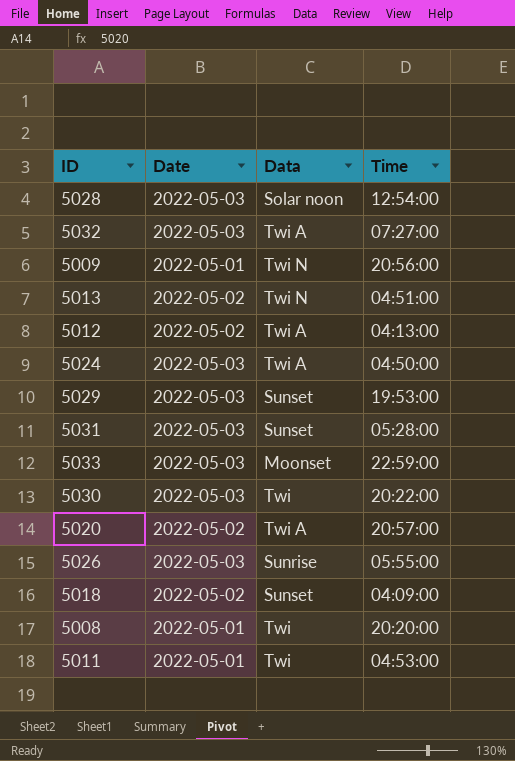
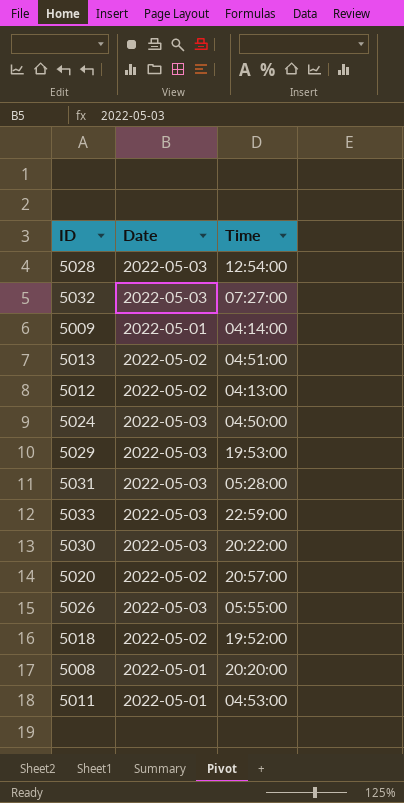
column Data | position: 3 -> none
5009 | Time: 20:56:00 -> 04:14:00
5018 | Time: 04:09:00 -> 19:52:00

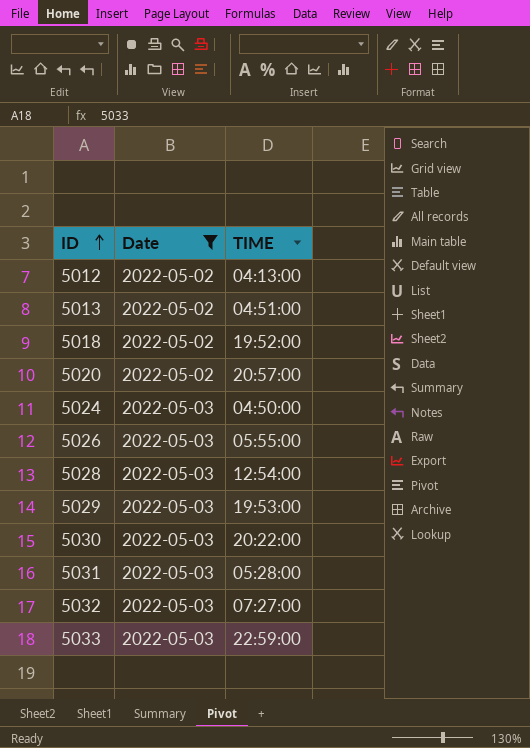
filter: none -> Date != 2022-05-01
row order: none -> ID ascending
column name: Time -> TIME

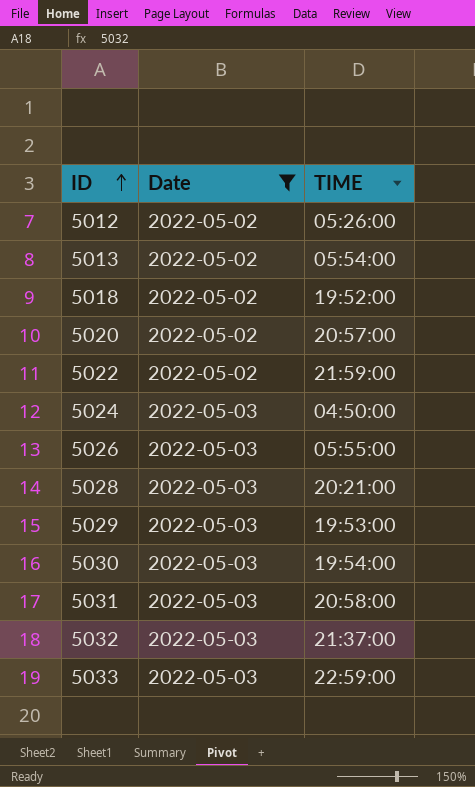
5012 | TIME: 04:13:00 -> 05:26:00
5013 | TIME: 04:51:00 -> 05:54:00
row 5022: none -> 2022-05-02 | 21:59:00
5028 | TIME: 12:54:00 -> 20:21:00
5030 | TIME: 20:22:00 -> 19:54:00
5031 | TIME: 05:28:00 -> 20:58:00
5032 | TIME: 07:27:00 -> 21:37:00

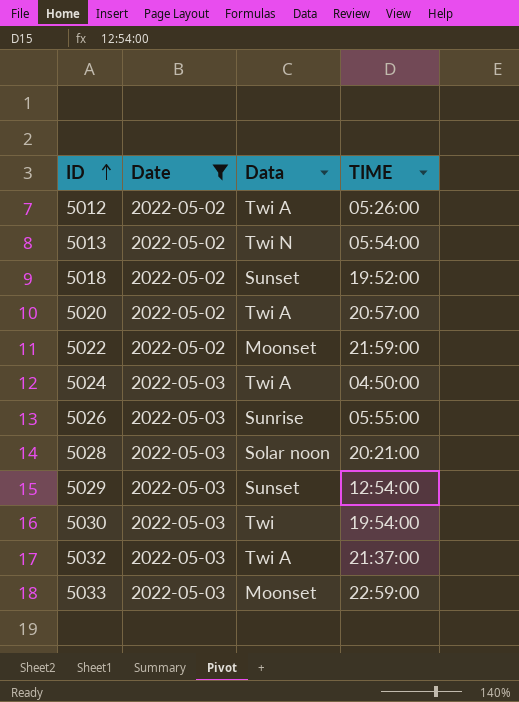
column Data | position: none -> 3
row 5031: 2022-05-03 | 20:58:00 -> none
5029 | TIME: 19:53:00 -> 12:54:00

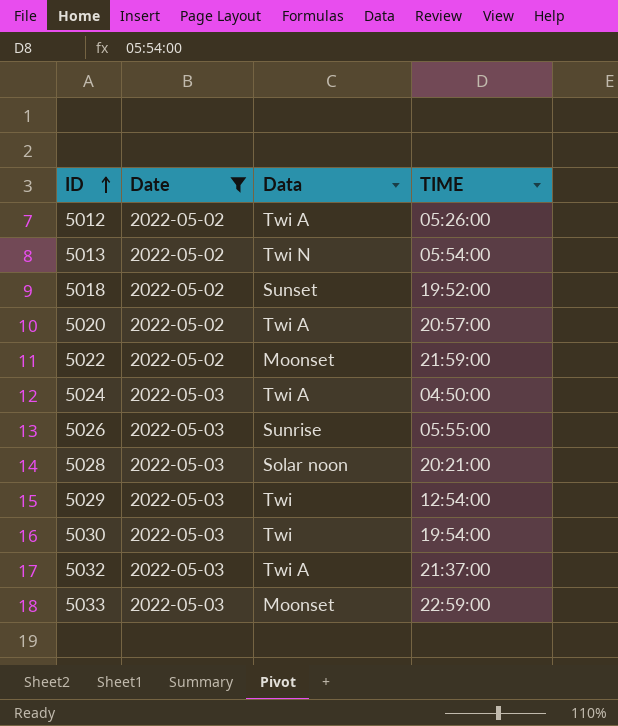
5029 | Data: Sunset -> Twi

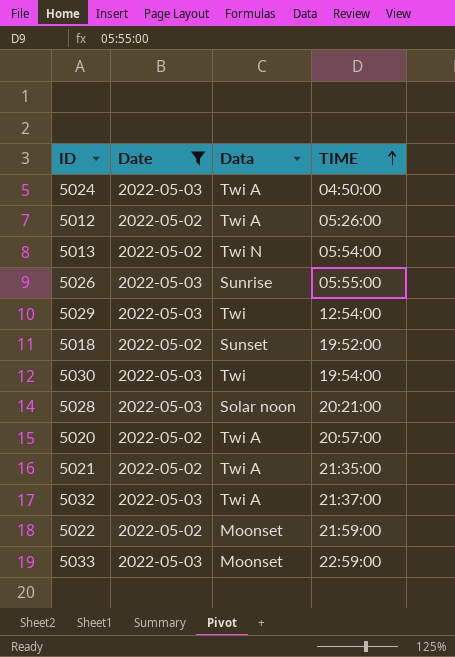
row order: ID ascending -> TIME ascending
row 5021: none -> 2022-05-02 | Twi A | 21:35:00

